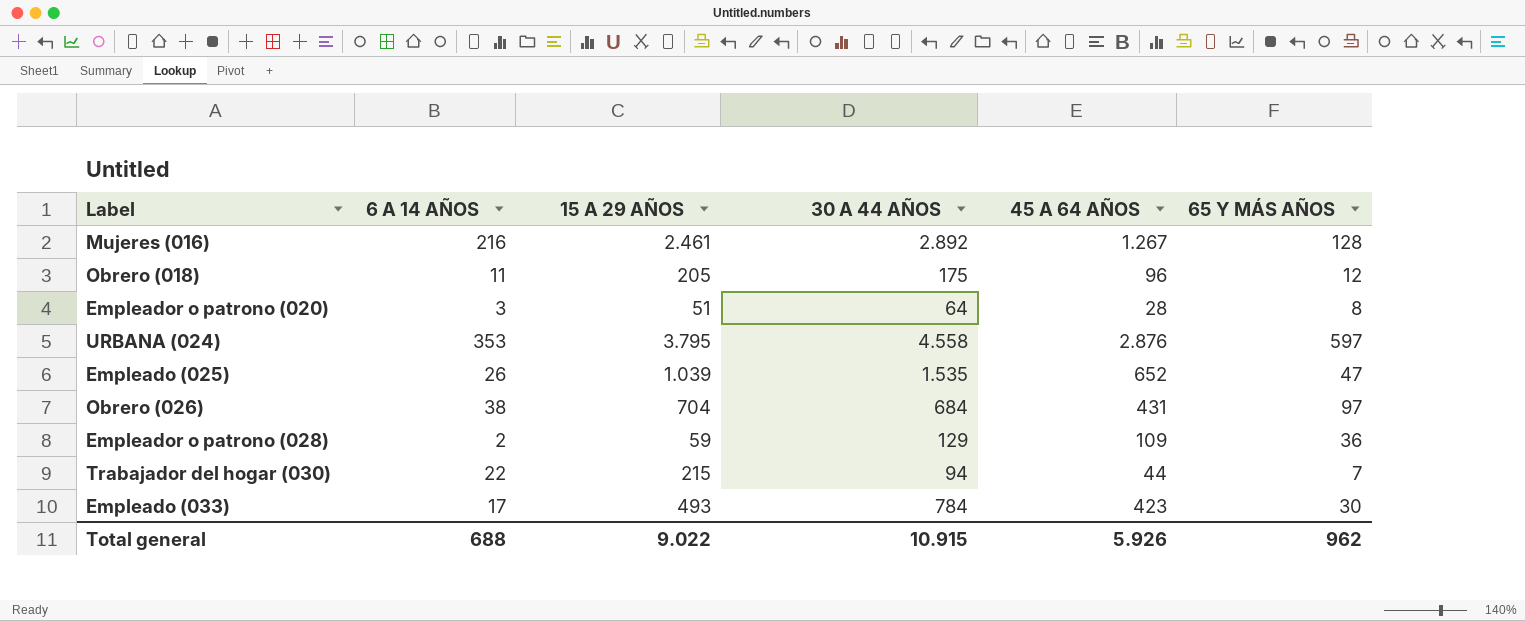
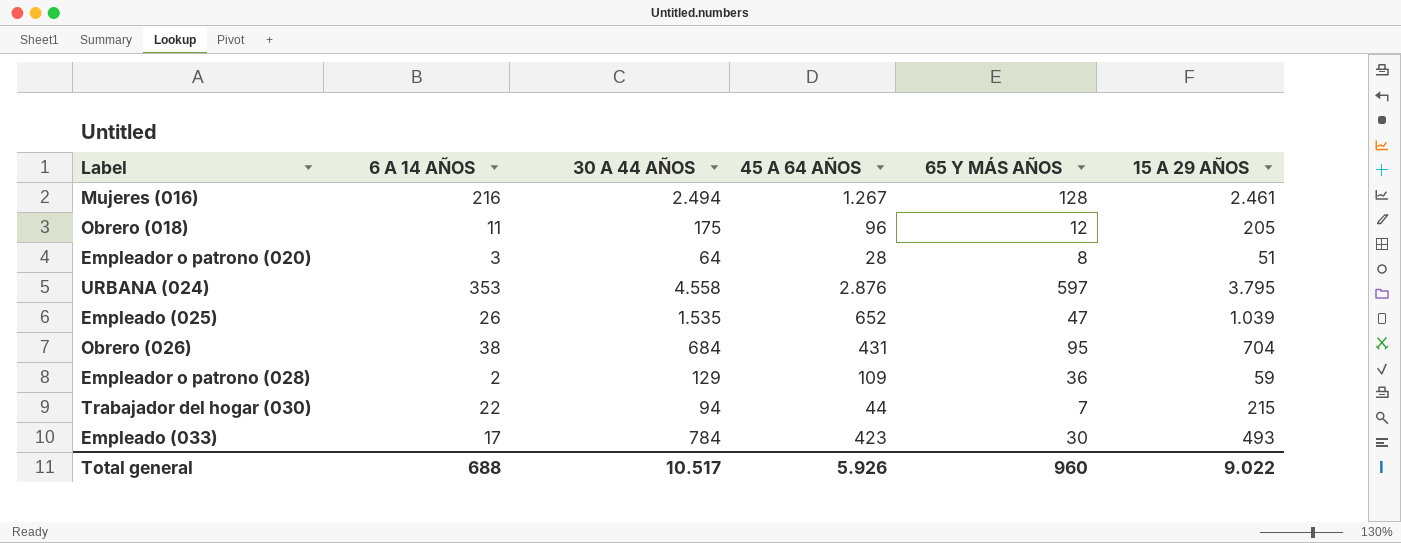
column 15 A 29 AÑOS | position: 3 -> 6
Mujeres (016) | 30 A 44 AÑOS: 2.892 -> 2.494
Obrero (026) | 65 Y MÁS AÑOS: 97 -> 95
Total general | 30 A 44 AÑOS: 10.915 -> 10.517
Total general | 65 Y MÁS AÑOS: 962 -> 960

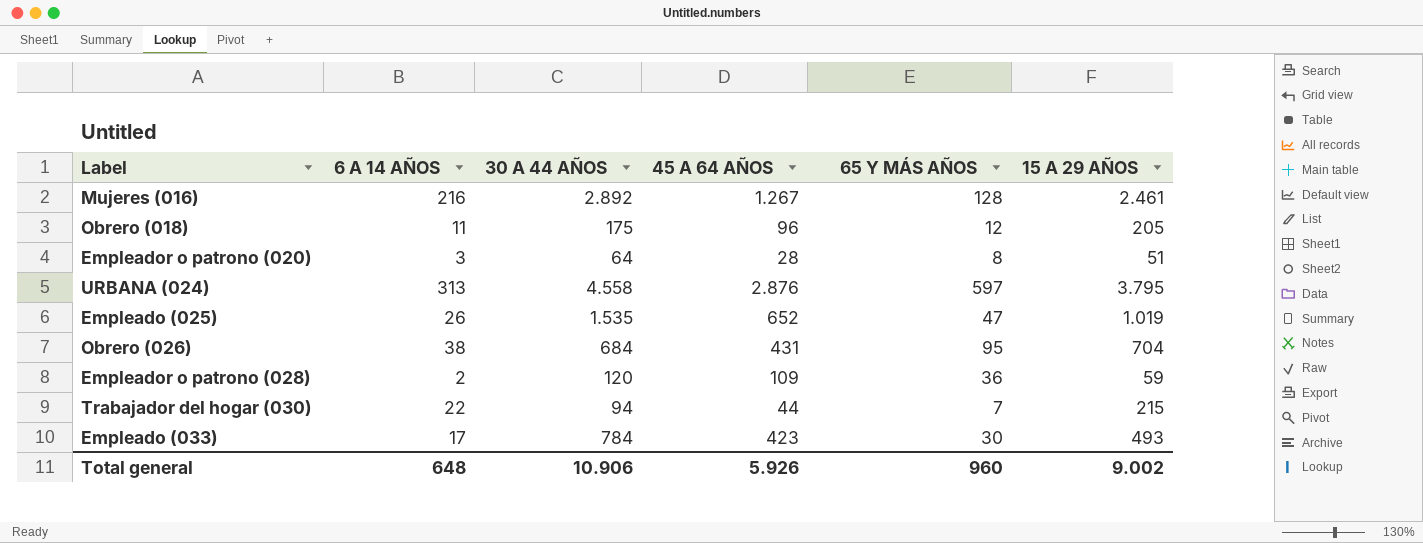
Mujeres (016) | 30 A 44 AÑOS: 2.494 -> 2.892
URBANA (024) | 6 A 14 AÑOS: 353 -> 313
Empleado (025) | 15 A 29 AÑOS: 1.039 -> 1.019
Empleador o patrono (028) | 30 A 44 AÑOS: 129 -> 120
Total general | 6 A 14 AÑOS: 688 -> 648
Total general | 30 A 44 AÑOS: 10.517 -> 10.906
Total general | 15 A 29 AÑOS: 9.022 -> 9.002

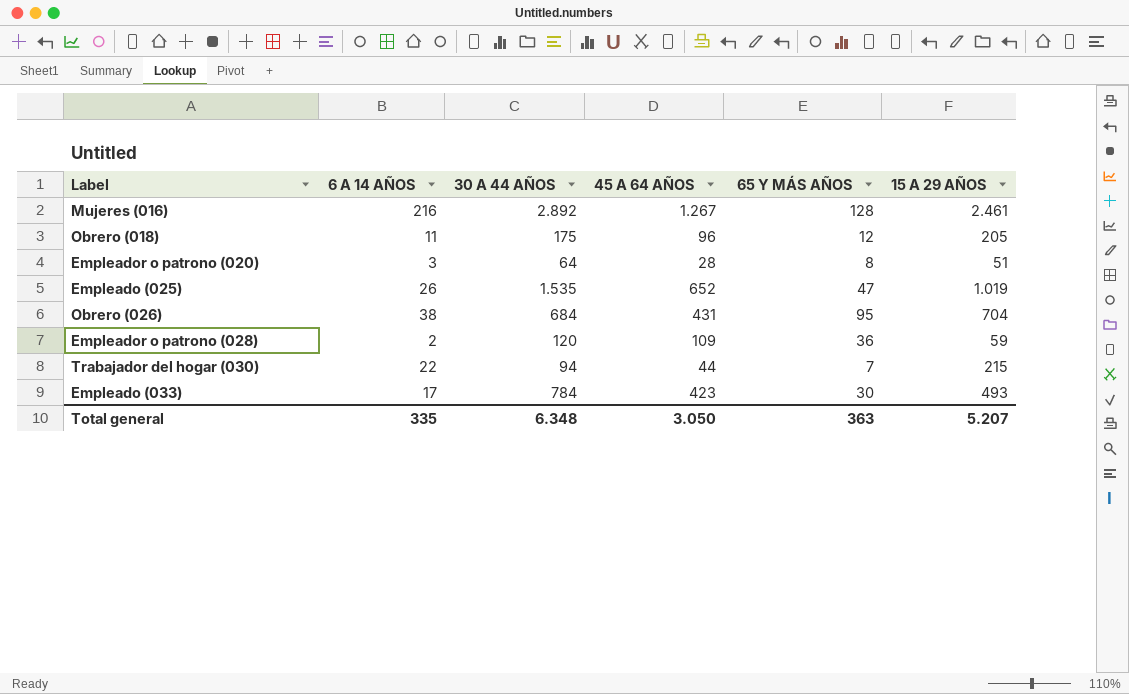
row URBANA (024): 313 | 4.558 | 2.876 | 597 | 3.795 -> none
Total general | 6 A 14 AÑOS: 648 -> 335
Total general | 30 A 44 AÑOS: 10.906 -> 6.348
Total general | 45 A 64 AÑOS: 5.926 -> 3.050
Total general | 65 Y MÁS AÑOS: 960 -> 363
Total general | 15 A 29 AÑOS: 9.002 -> 5.207

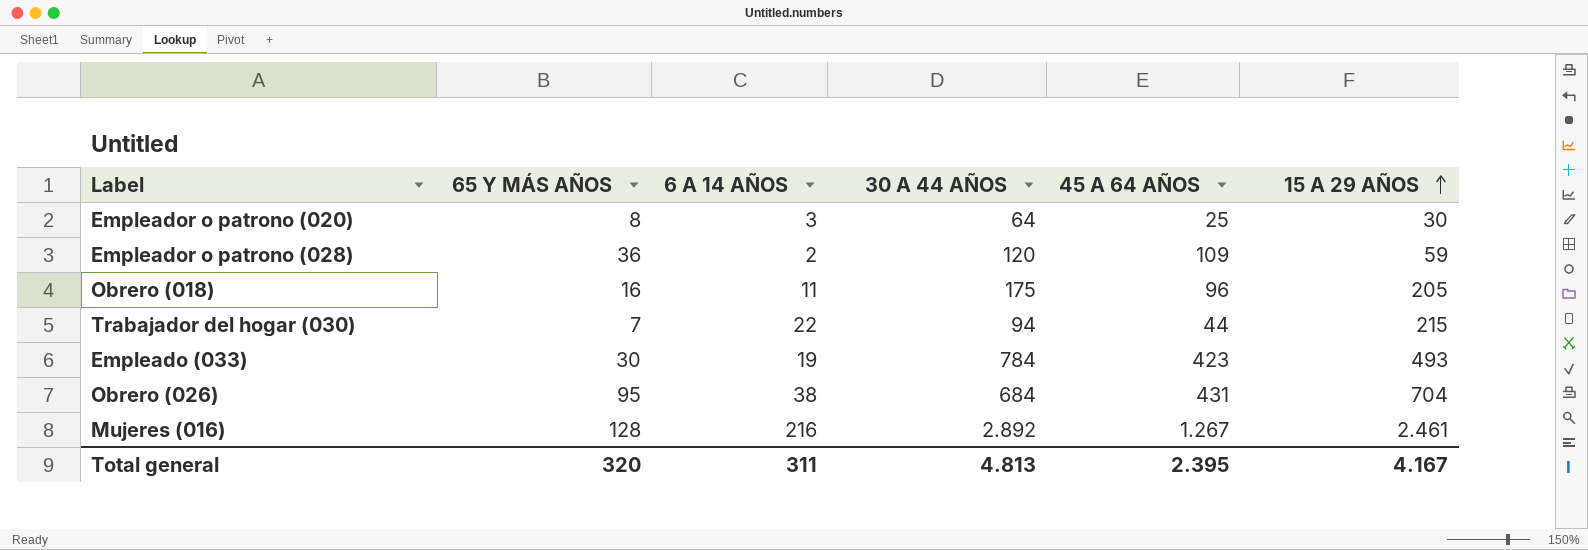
row order: none -> 15 A 29 AÑOS ascending
column 65 Y MÁS AÑOS | position: 5 -> 2
row Empleado (025): 26 | 1.535 | 652 | 47 | 1.019 -> none
Empleador o patrono (020) | 45 A 64 AÑOS: 28 -> 25
Empleador o patrono (020) | 15 A 29 AÑOS: 51 -> 30
Obrero (018) | 65 Y MÁS AÑOS: 12 -> 16
Empleado (033) | 6 A 14 AÑOS: 17 -> 19
Total general | 65 Y MÁS AÑOS: 363 -> 320
Total general | 6 A 14 AÑOS: 335 -> 311
Total general | 30 A 44 AÑOS: 6.348 -> 4.813
Total general | 45 A 64 AÑOS: 3.050 -> 2.395
Total general | 15 A 29 AÑOS: 5.207 -> 4.167

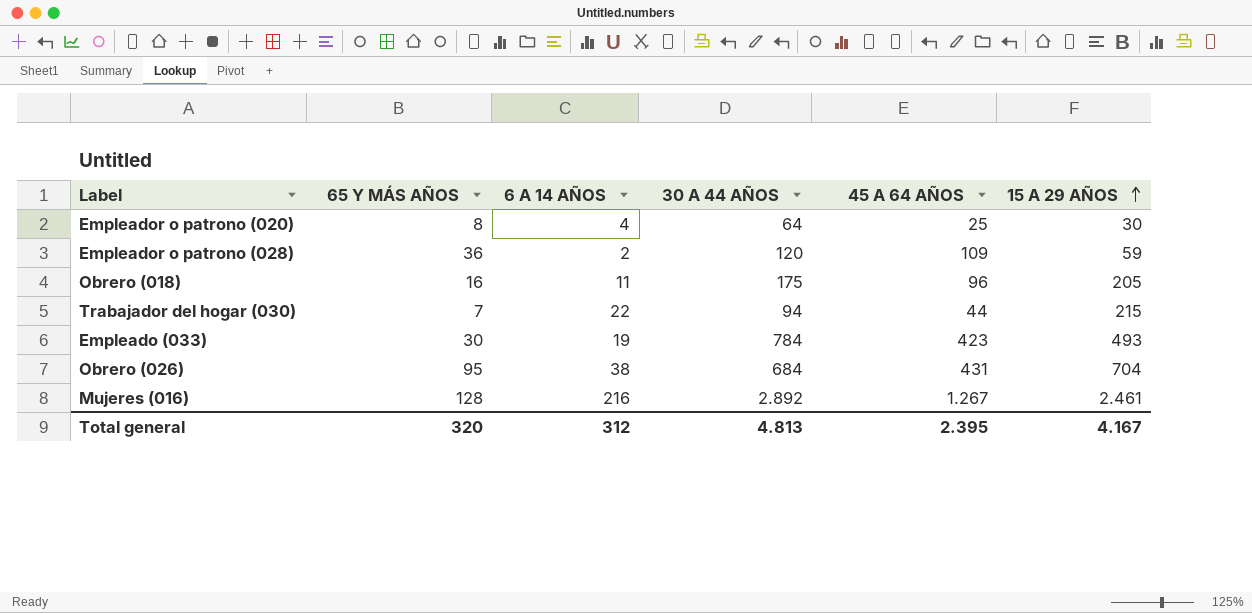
Empleador o patrono (020) | 6 A 14 AÑOS: 3 -> 4
Total general | 6 A 14 AÑOS: 311 -> 312

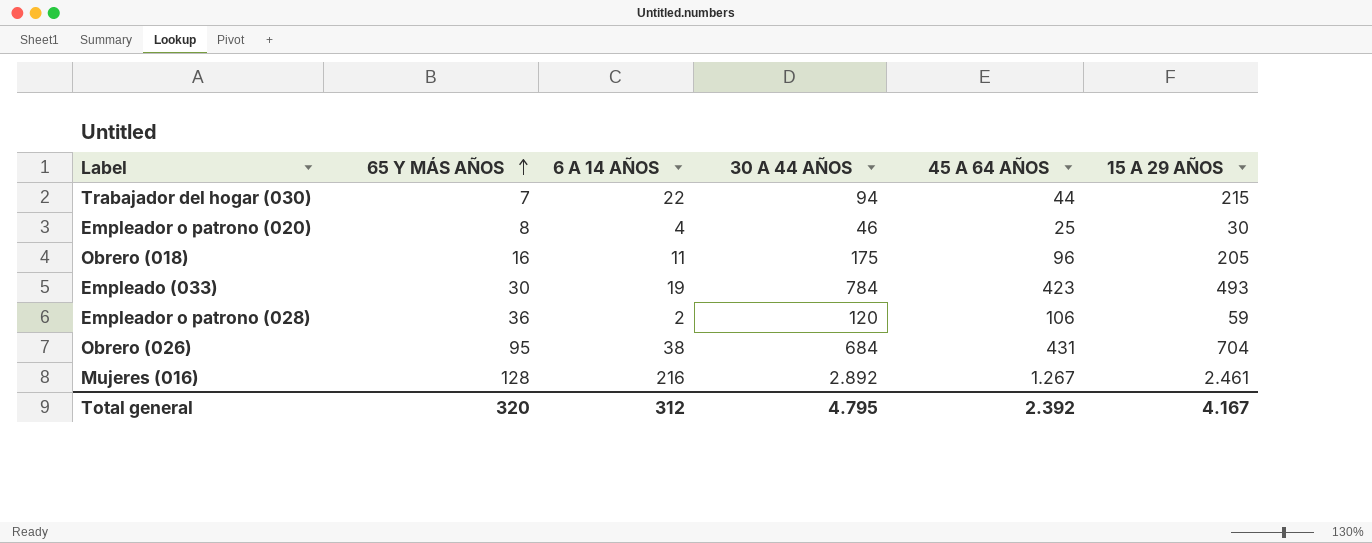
row order: 15 A 29 AÑOS ascending -> 65 Y MÁS AÑOS ascending
Empleador o patrono (020) | 30 A 44 AÑOS: 64 -> 46
Empleador o patrono (028) | 45 A 64 AÑOS: 109 -> 106
Total general | 30 A 44 AÑOS: 4.813 -> 4.795
Total general | 45 A 64 AÑOS: 2.395 -> 2.392

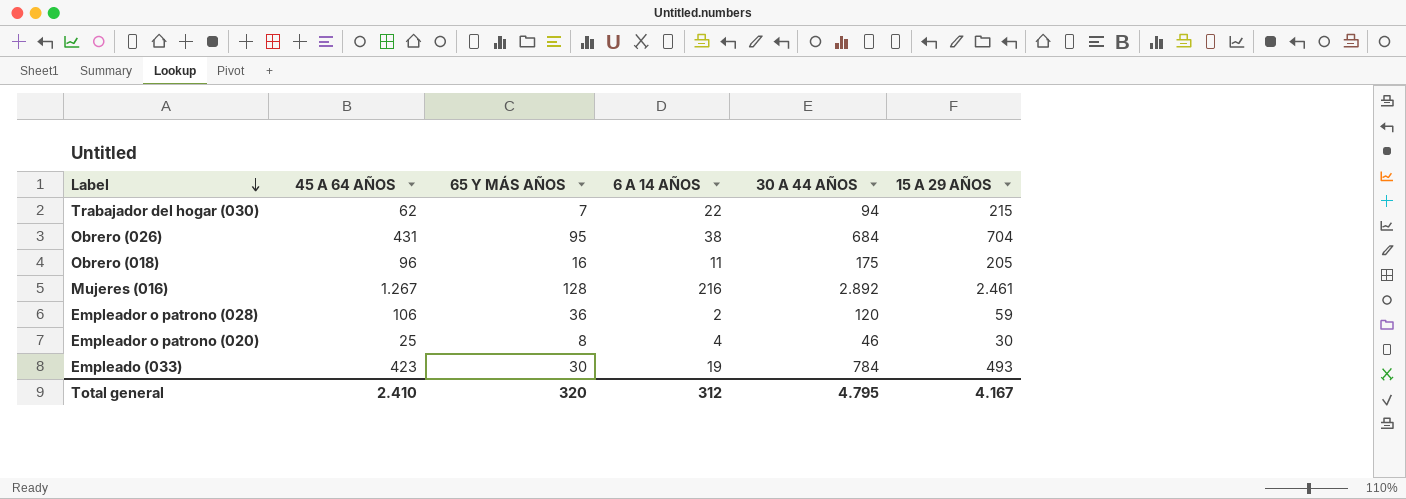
row order: 65 Y MÁS AÑOS ascending -> Label descending
column 45 A 64 AÑOS | position: 5 -> 2
Trabajador del hogar (030) | 45 A 64 AÑOS: 44 -> 62
Total general | 45 A 64 AÑOS: 2.392 -> 2.410

